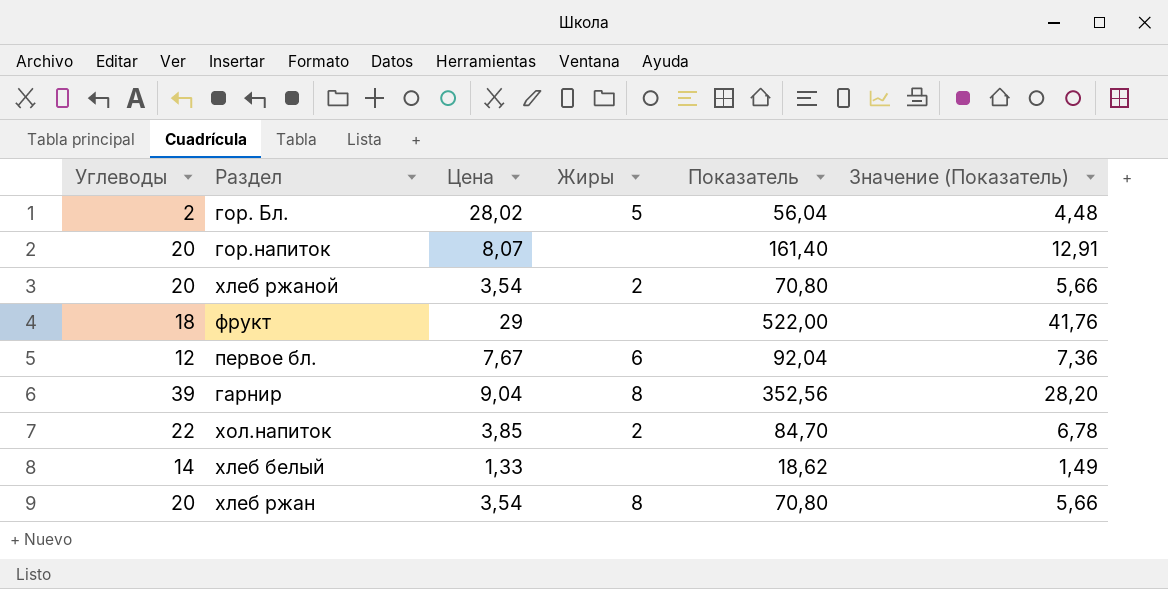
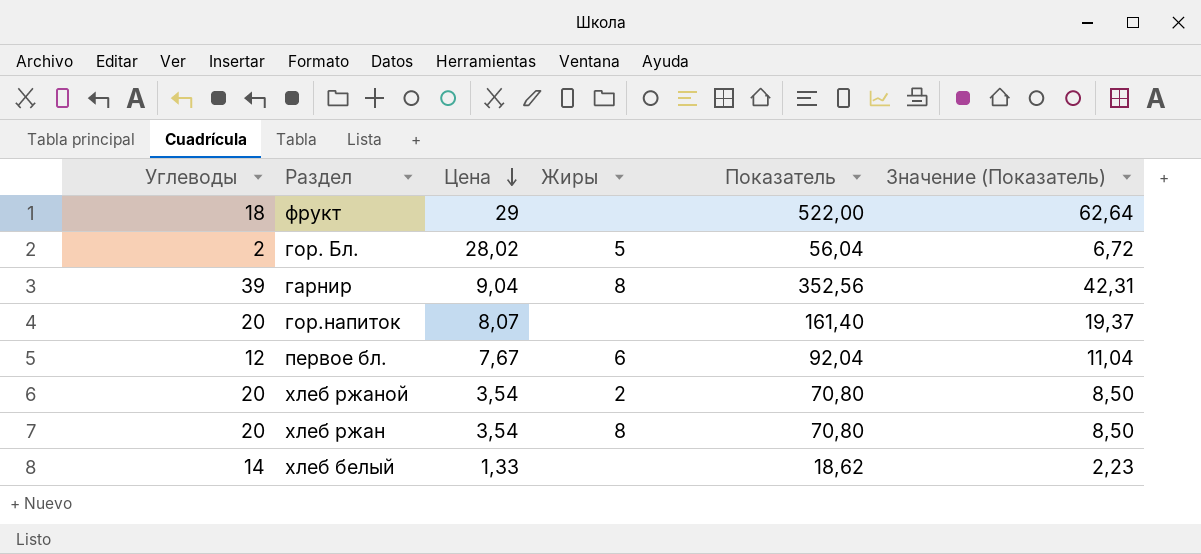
row order: none -> Цена descending
column Значение (Показатель) | formula: [Показатель] * 0,08 -> [Показатель] * 0,12
row хол.напиток: 22 | 3,85 | 2 | 84,70 | 6,78 -> none

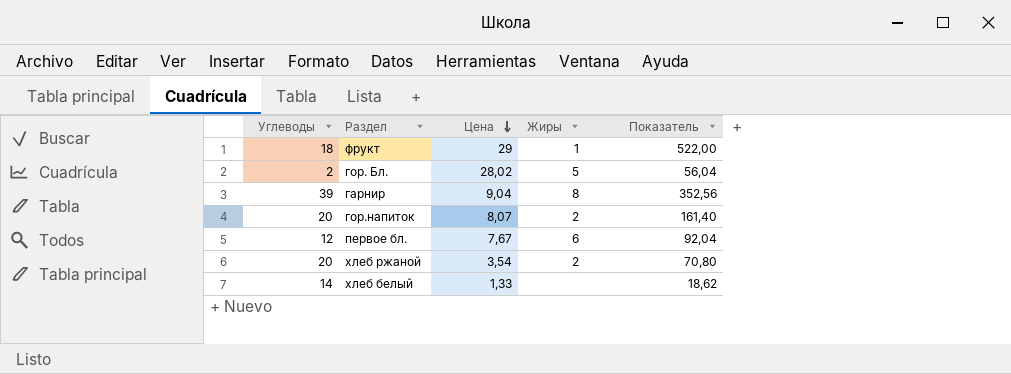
column Значение (Показатель) | formula: [Показатель] * 0,12 -> none
row хлеб ржан: 20 | 3,54 | 8 | 70,80 | 8,50 -> none
фрукт | Жиры: none -> 1
гор.напиток | Жиры: none -> 2

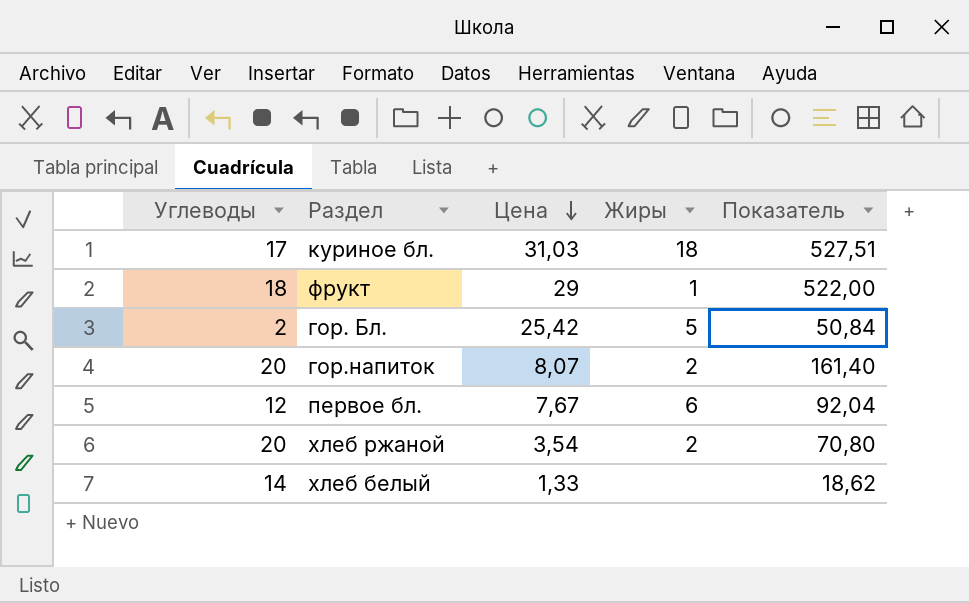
row гарнир: 39 | 9,04 | 8 | 352,56 -> none
row куриное бл.: none -> 17 | 31,03 | 18 | 527,51
гор. Бл. | Цена: 28,02 -> 25,42
гор. Бл. | Показатель: 56,04 -> 50,84

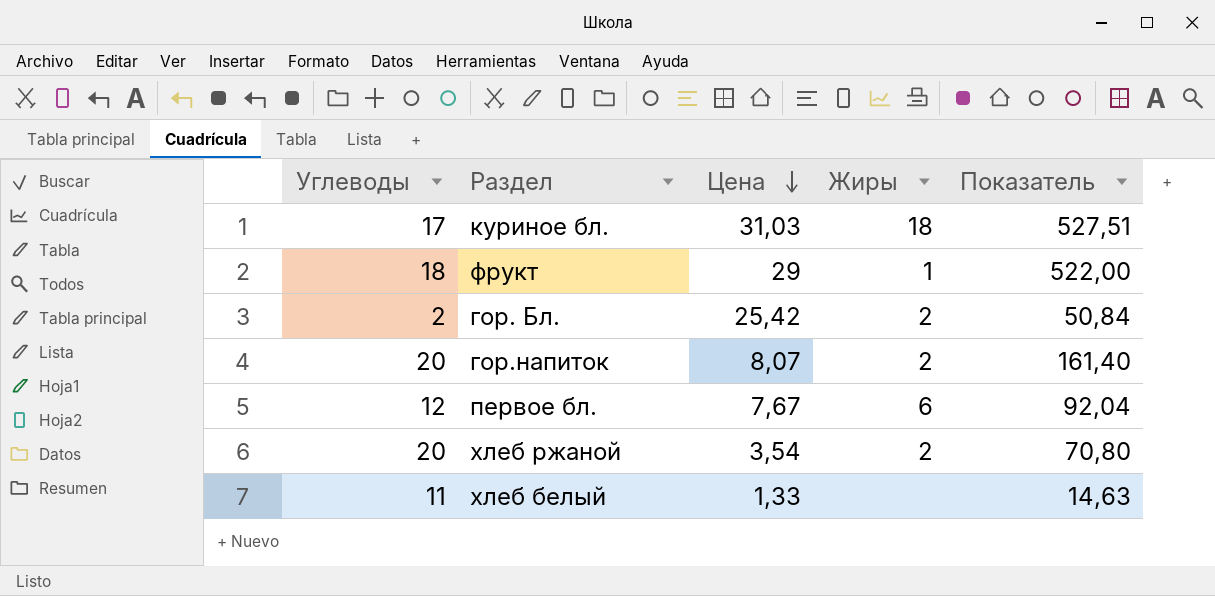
гор. Бл. | Жиры: 5 -> 2
хлеб белый | Углеводы: 14 -> 11
хлеб белый | Показатель: 18,62 -> 14,63

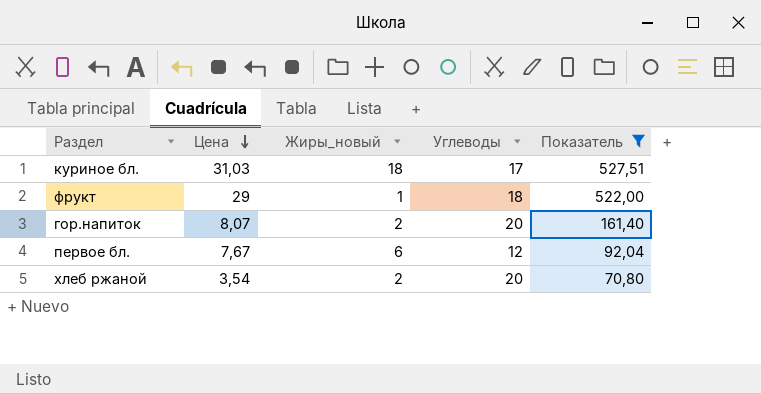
filter: none -> Показатель >= 70,80
column name: Жиры -> Жиры_новый
column Углеводы | position: 1 -> 4

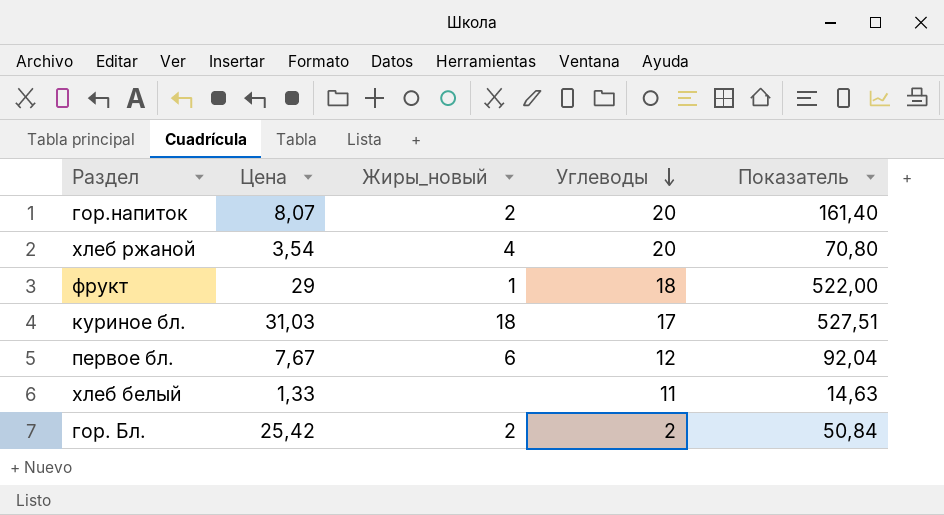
filter: Показатель >= 70,80 -> none
row order: Цена descending -> Углеводы descending
хлеб ржаной | Жиры_новый: 2 -> 4

